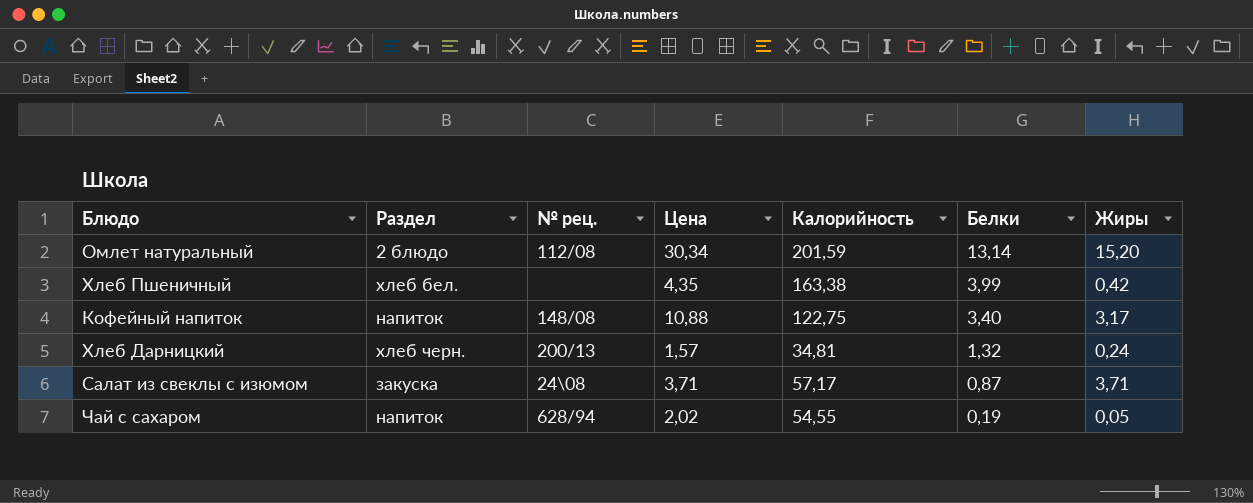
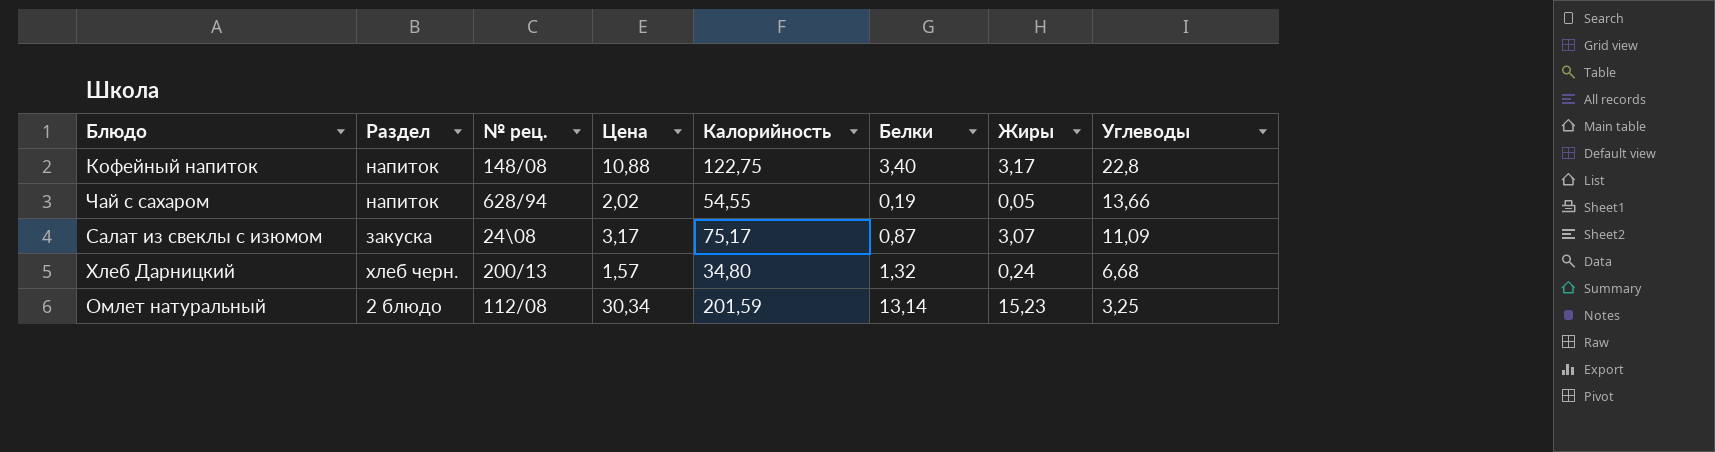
row order: Белки descending -> Углеводы descending
column Углеводы | position: none -> 8
row Хлеб Пшеничный: хлеб бел. | none | 4,35 | 163,38 | 3,99 | 0,42 -> none
Салат из свеклы с изюмом | Цена: 3,71 -> 3,17
Салат из свеклы с изюмом | Калорийность: 57,17 -> 75,17
Салат из свеклы с изюмом | Жиры: 3,71 -> 3,07
Хлеб Дарницкий | Калорийность: 34,81 -> 34,80
Омлет натуральный | Жиры: 15,20 -> 15,23

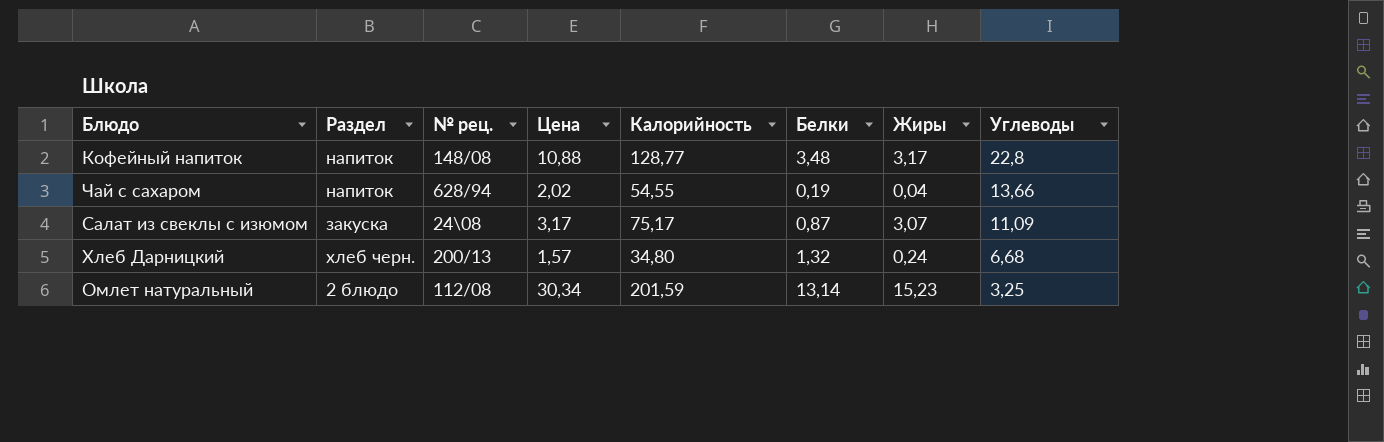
Кофейный напиток | Калорийность: 122,75 -> 128,77
Кофейный напиток | Белки: 3,40 -> 3,48
Чай с сахаром | Жиры: 0,05 -> 0,04

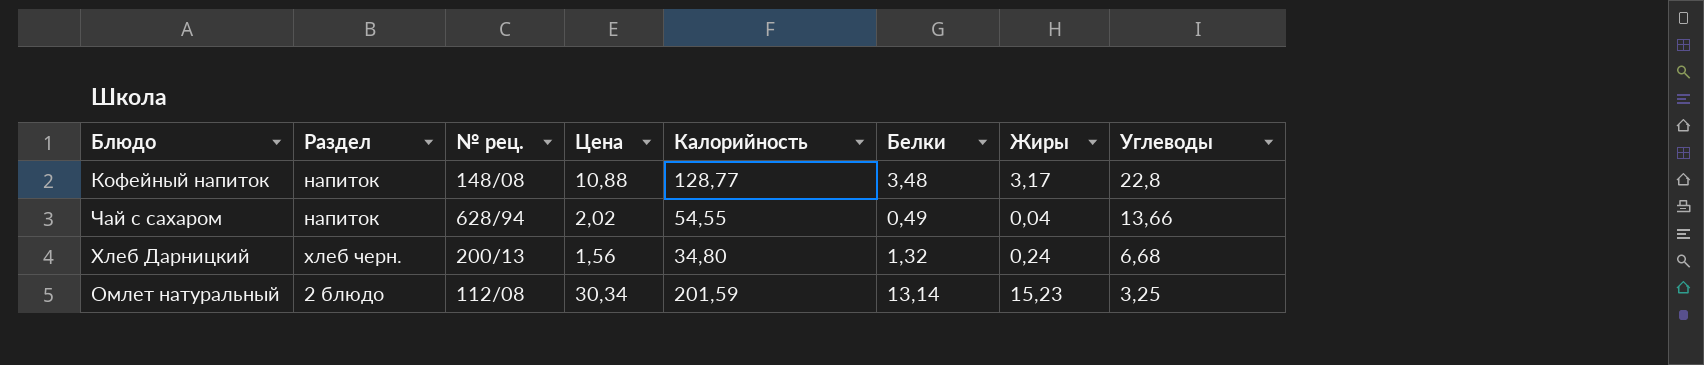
row Салат из свеклы с изюмом: закуска | 24\08 | 3,17 | 75,17 | 0,87 | 3,07 | 11,09 -> none
Чай с сахаром | Белки: 0,19 -> 0,49
Хлеб Дарницкий | Цена: 1,57 -> 1,56

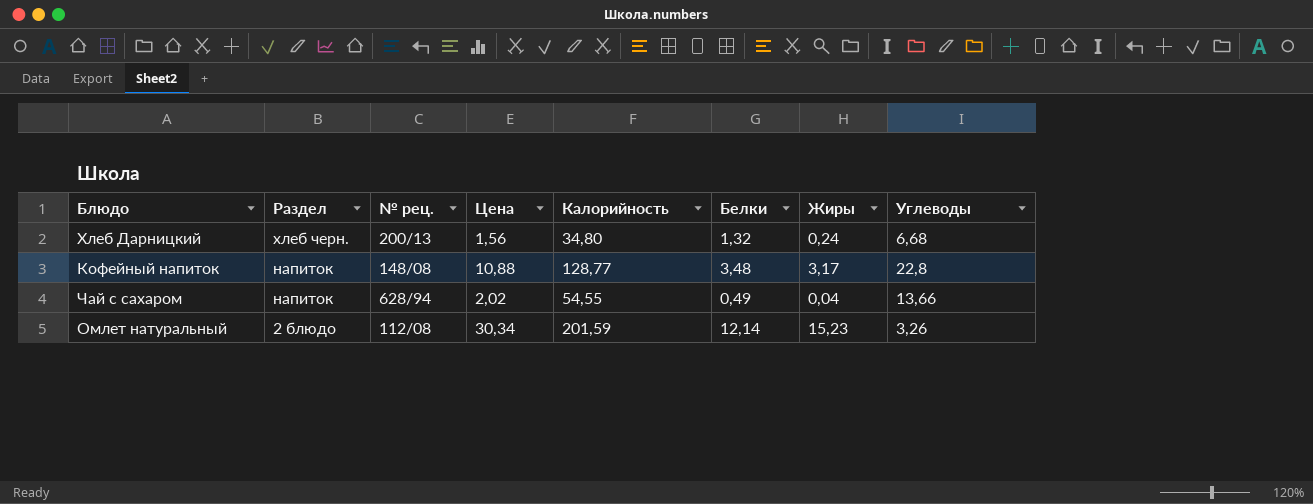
row order: Углеводы descending -> Раздел descending
Омлет натуральный | Белки: 13,14 -> 12,14
Омлет натуральный | Углеводы: 3,25 -> 3,26

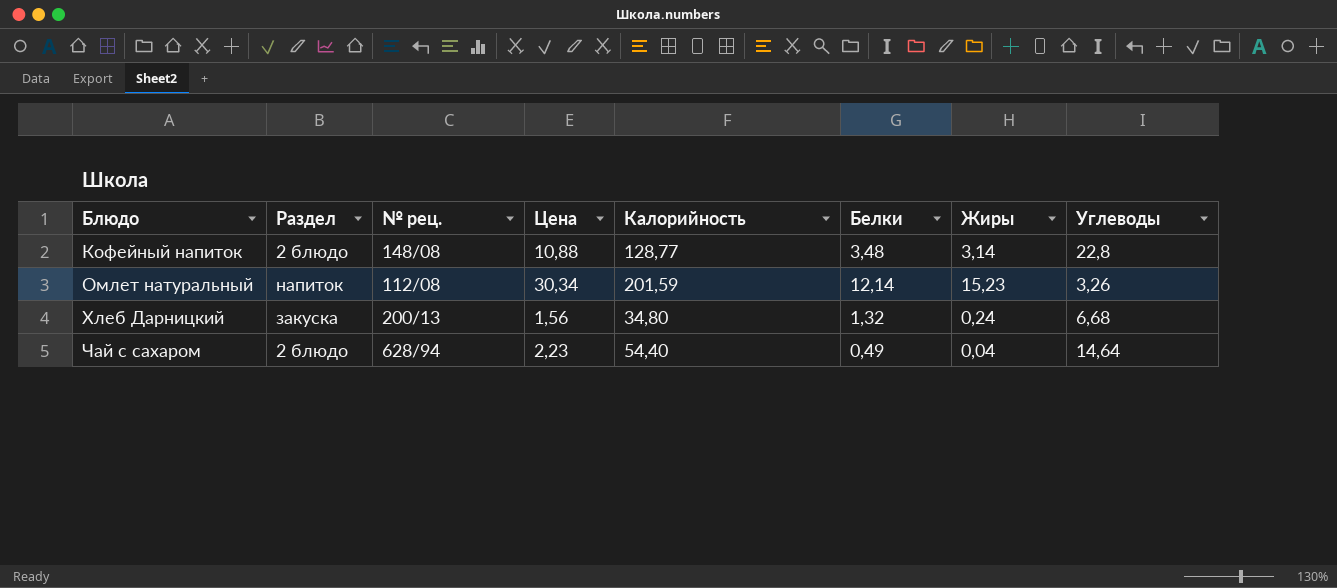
row order: Раздел descending -> Блюдо ascending
Кофейный напиток | Раздел: напиток -> 2 блюдо
Кофейный напиток | Жиры: 3,17 -> 3,14
Омлет натуральный | Раздел: 2 блюдо -> напиток
Хлеб Дарницкий | Раздел: хлеб черн. -> закуска
Чай с сахаром | Раздел: напиток -> 2 блюдо
Чай с сахаром | Цена: 2,02 -> 2,23
Чай с сахаром | Калорийность: 54,55 -> 54,40
Чай с сахаром | Углеводы: 13,66 -> 14,64

